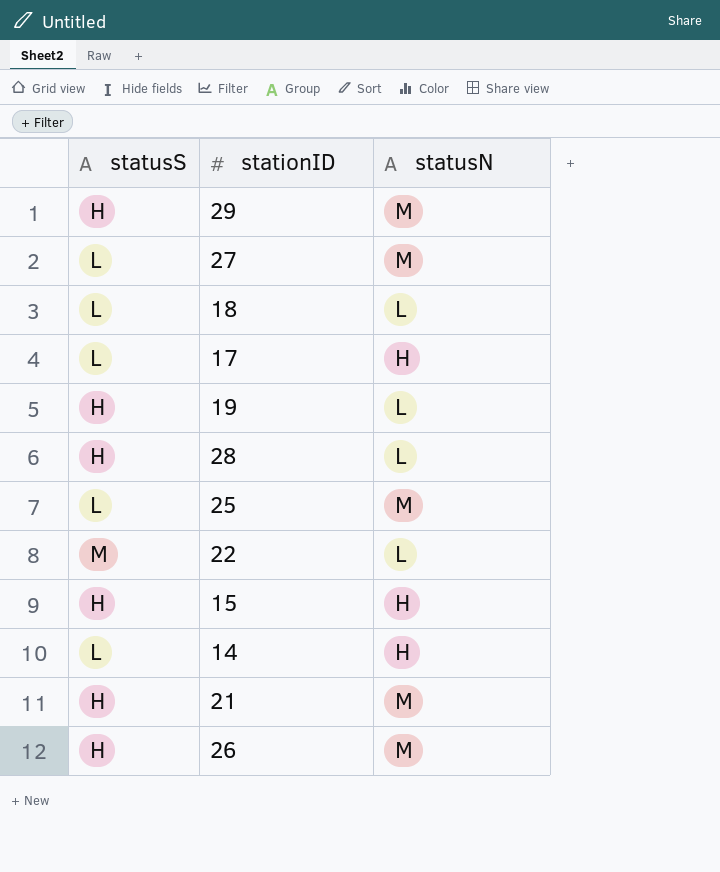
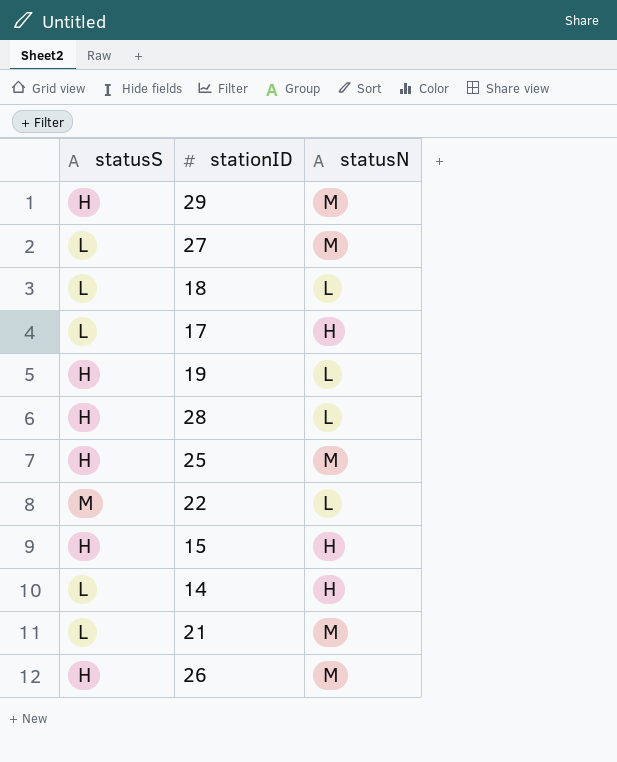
25 | statusS: L -> H
21 | statusS: H -> L

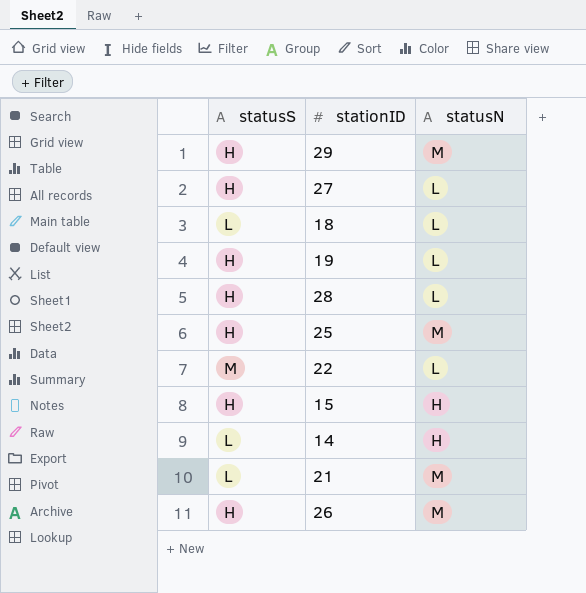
row 17: L | H -> none
27 | statusS: L -> H
27 | statusN: M -> L

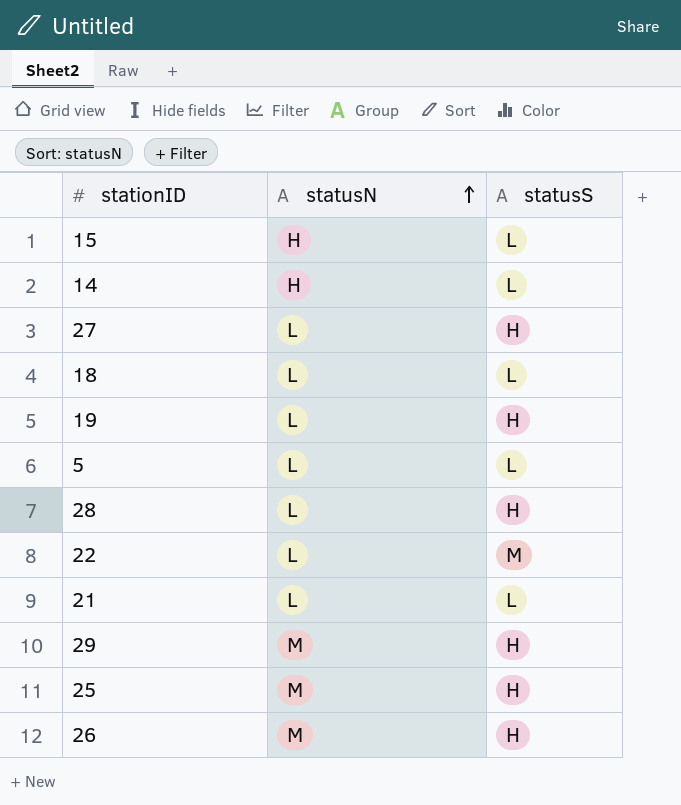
row order: none -> statusN ascending
column statusS | position: 1 -> 3
15 | statusS: H -> L
row 5: none -> L | L
21 | statusN: M -> L

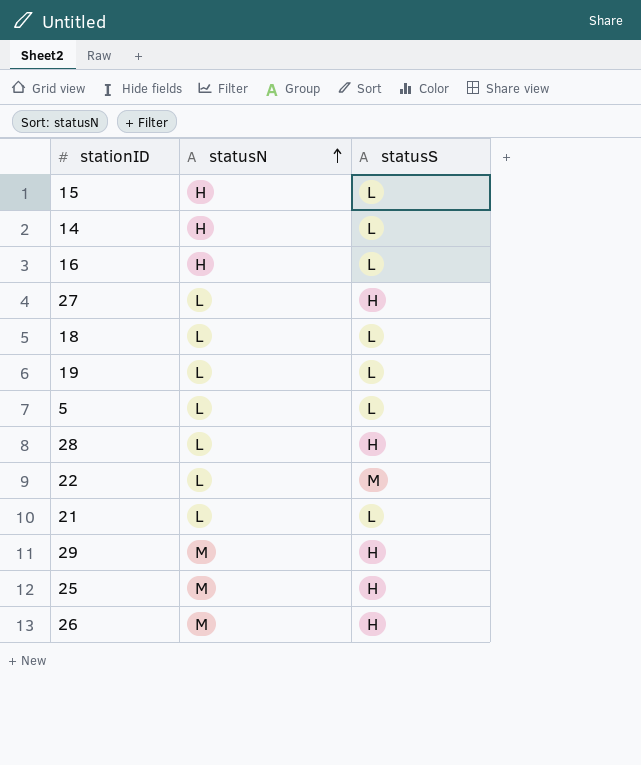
row 16: none -> H | L
19 | statusS: H -> L

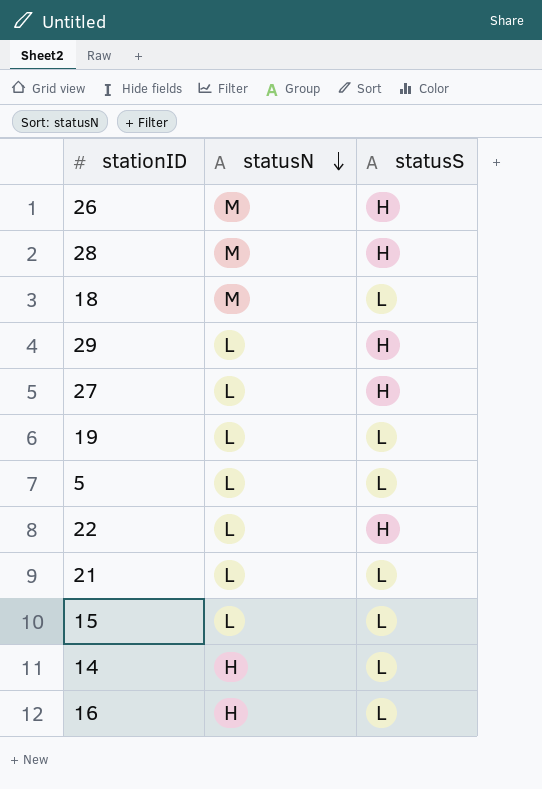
row order: statusN ascending -> statusN descending
row 25: M | H -> none
28 | statusN: L -> M
18 | statusN: L -> M
29 | statusN: M -> L
22 | statusS: M -> H
15 | statusN: H -> L

